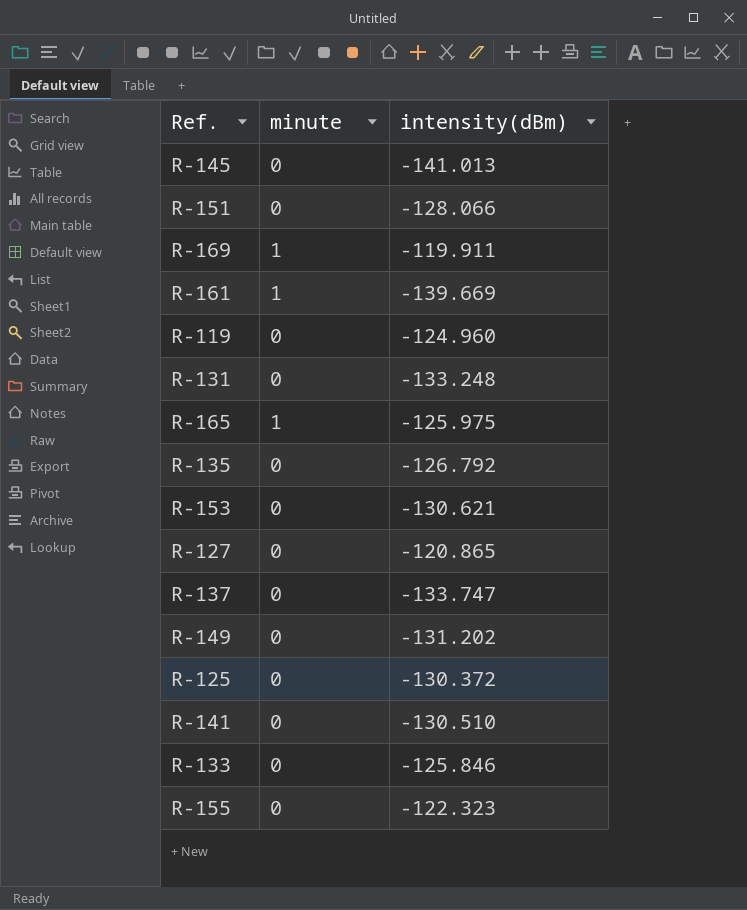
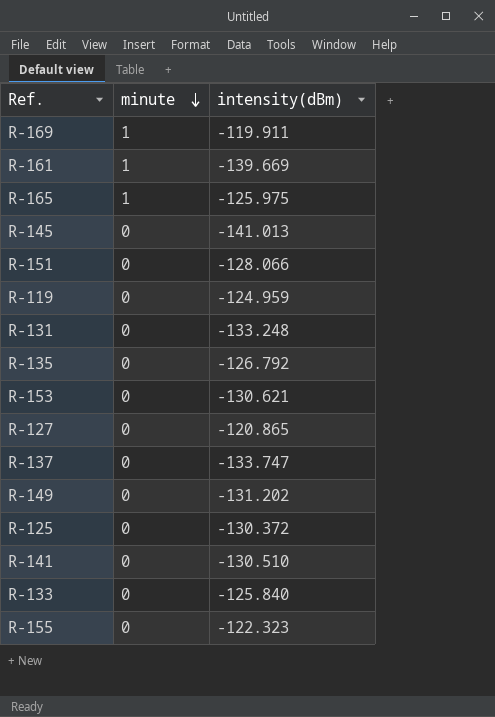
row order: none -> minute descending
R-119 | intensity(dBm): -124.960 -> -124.959
R-133 | intensity(dBm): -125.846 -> -125.840

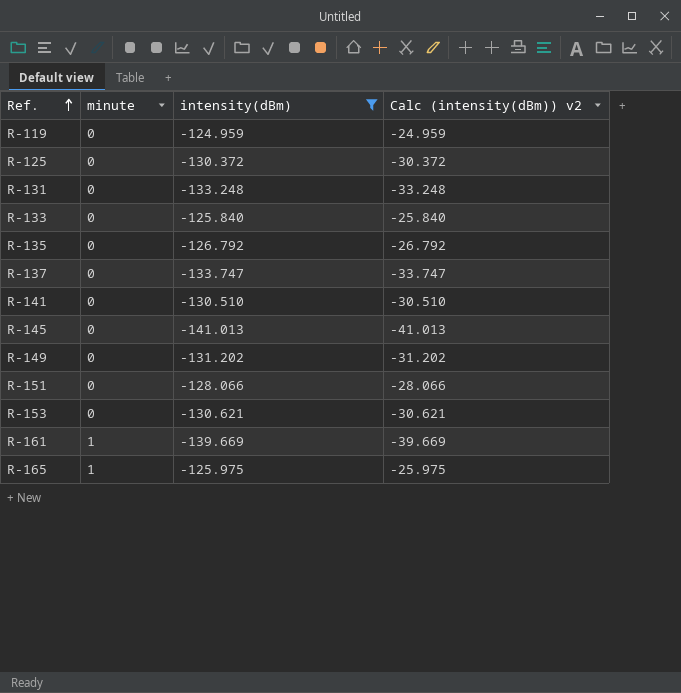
filter: none -> intensity(dBm) <= -124.959
row order: minute descending -> Ref. ascending
column Calc (intensity(dBm)) v2 | formula: none -> [intensity(dBm)] + 100

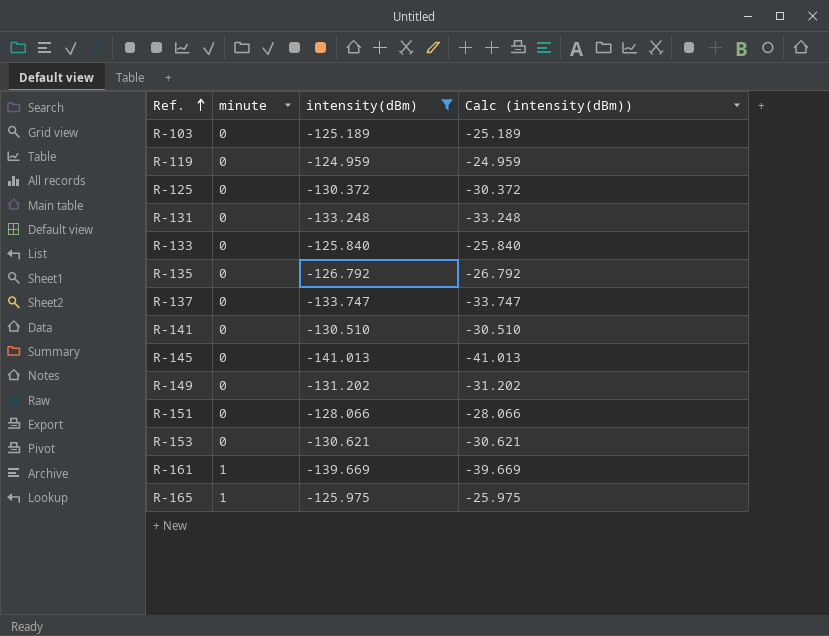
column name: Calc (intensity(dBm)) v2 -> Calc (intensity(dBm))
row R-103: none -> 0 | -125.189 | -25.189

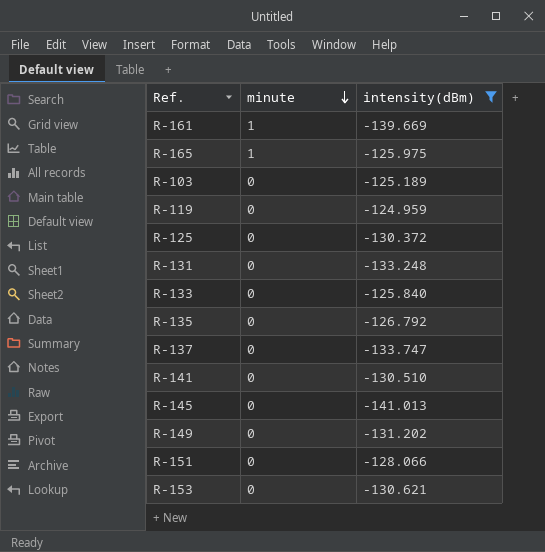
row order: Ref. ascending -> minute descending
column Calc (intensity(dBm)) | formula: [intensity(dBm)] + 100 -> none

